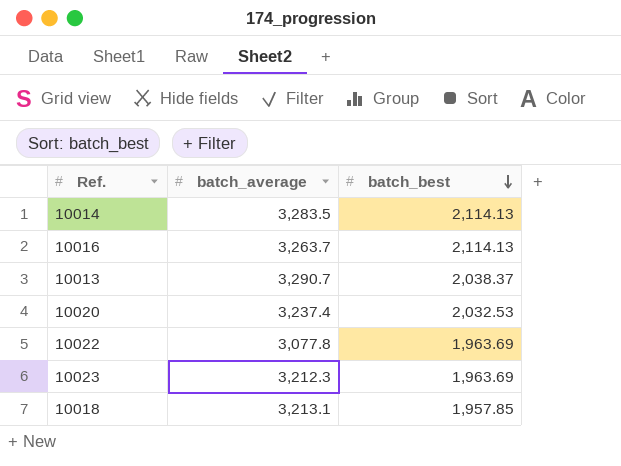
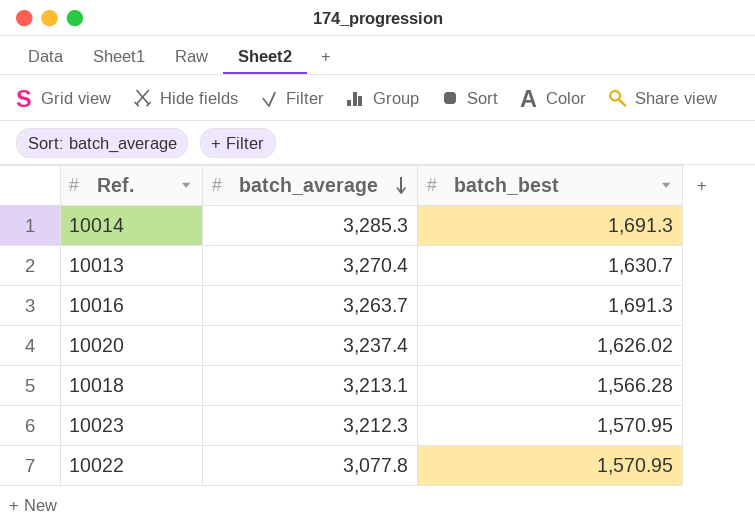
row order: batch_best descending -> batch_average descending
10014 | batch_average: 3,283.5 -> 3,285.3
10014 | batch_best: 2,114.13 -> 1,691.3
10013 | batch_average: 3,290.7 -> 3,270.4
10013 | batch_best: 2,038.37 -> 1,630.7
10016 | batch_best: 2,114.13 -> 1,691.3
10020 | batch_best: 2,032.53 -> 1,626.02
10018 | batch_best: 1,957.85 -> 1,566.28
10023 | batch_best: 1,963.69 -> 1,570.95
10022 | batch_best: 1,963.69 -> 1,570.95

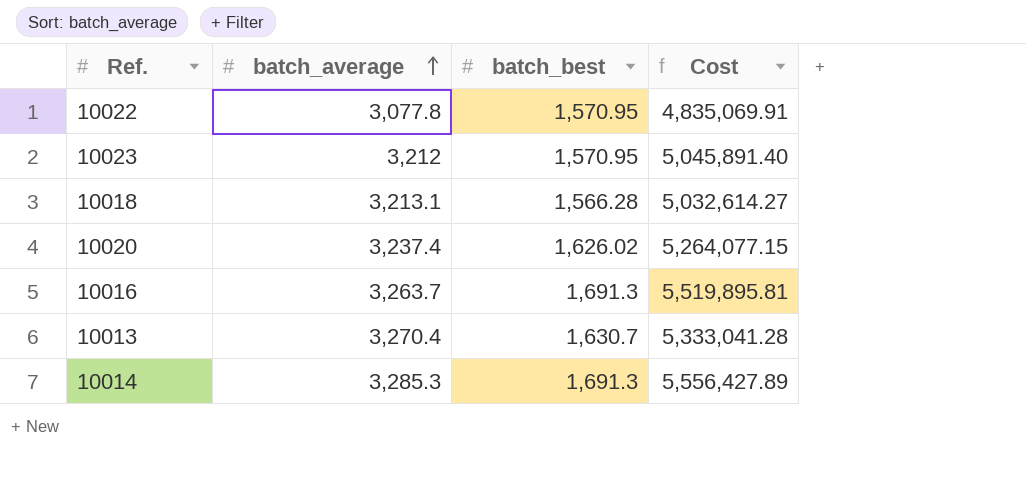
row order: batch_average descending -> batch_average ascending
column Cost | formula: none -> [batch_average] * [batch_best]
10023 | batch_average: 3,212.3 -> 3,212

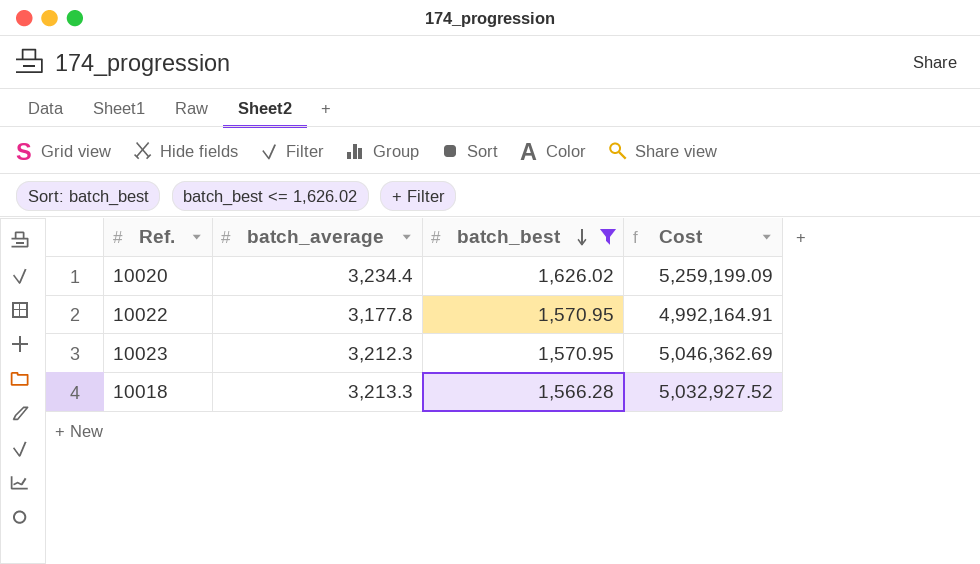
filter: none -> batch_best <= 1,626.02
row order: batch_average ascending -> batch_best descending
10020 | batch_average: 3,237.4 -> 3,234.4
10020 | Cost: 5,264,077.15 -> 5,259,199.09
10022 | batch_average: 3,077.8 -> 3,177.8
10022 | Cost: 4,835,069.91 -> 4,992,164.91
10023 | batch_average: 3,212 -> 3,212.3
10023 | Cost: 5,045,891.40 -> 5,046,362.69
10018 | batch_average: 3,213.1 -> 3,213.3
10018 | Cost: 5,032,614.27 -> 5,032,927.52

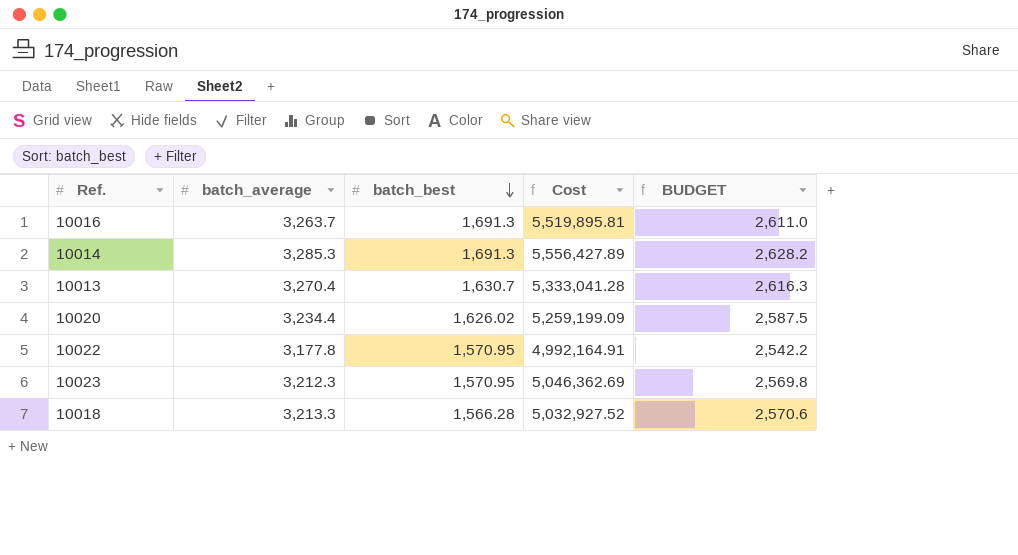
filter: batch_best <= 1,626.02 -> none
column BUDGET | formula: none -> [batch_average] * 0.8

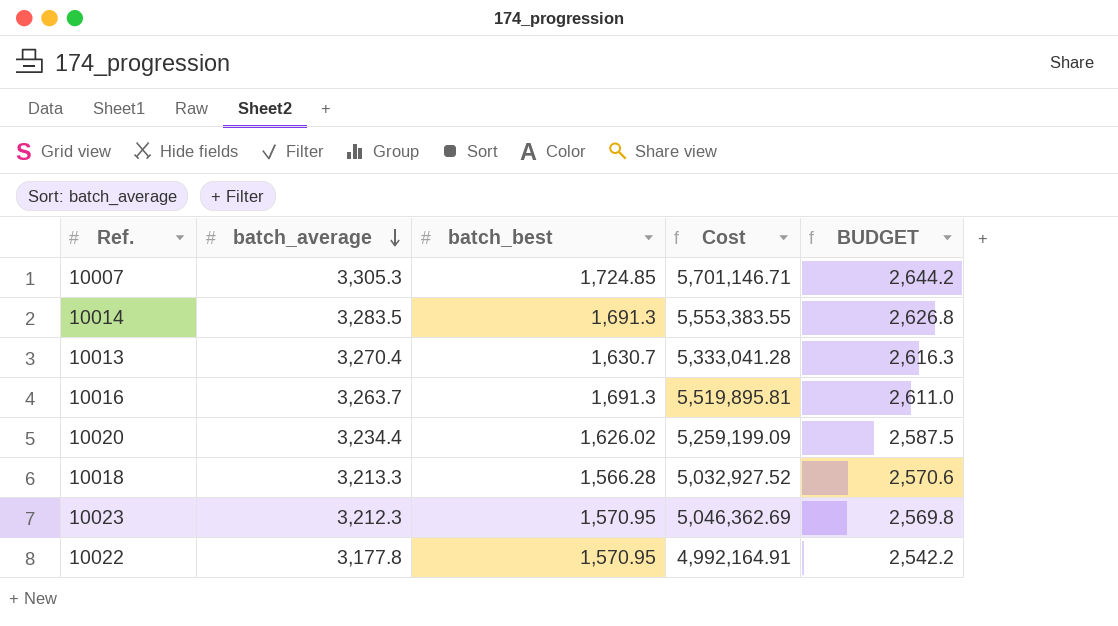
row order: batch_best descending -> batch_average descending
row 10007: none -> 3,305.3 | 1,724.85 | 5,701,146.71 | 2,644.2
10014 | batch_average: 3,285.3 -> 3,283.5
10014 | Cost: 5,556,427.89 -> 5,553,383.55
10014 | BUDGET: 2,628.2 -> 2,626.8

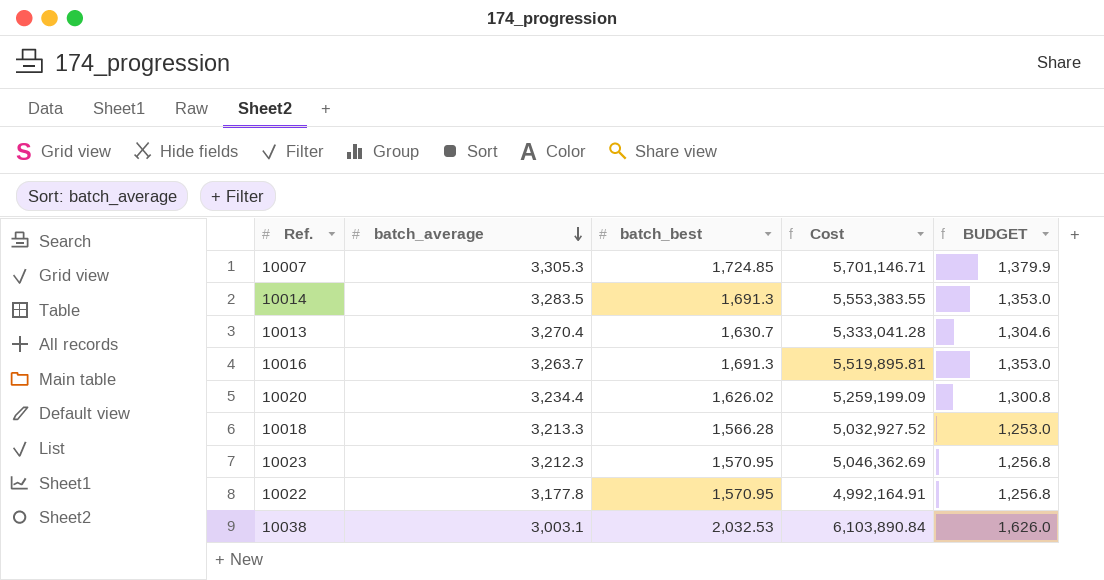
column BUDGET | formula: [batch_average] * 0.8 -> [batch_best] * 0.8
row 10038: none -> 3,003.1 | 2,032.53 | 6,103,890.84 | 1,626.0

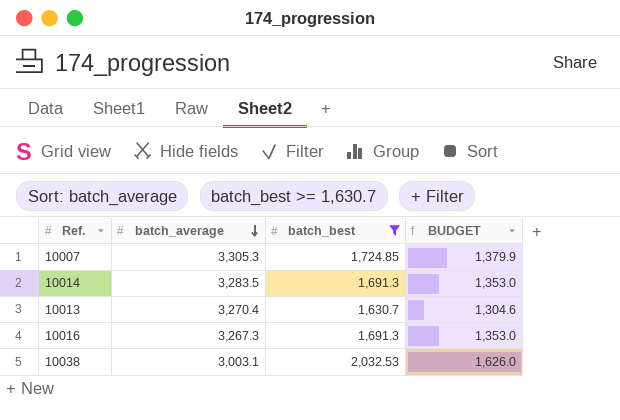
filter: none -> batch_best >= 1,630.7
column Cost | formula: [batch_average] * [batch_best] -> none
10016 | batch_average: 3,263.7 -> 3,267.3

